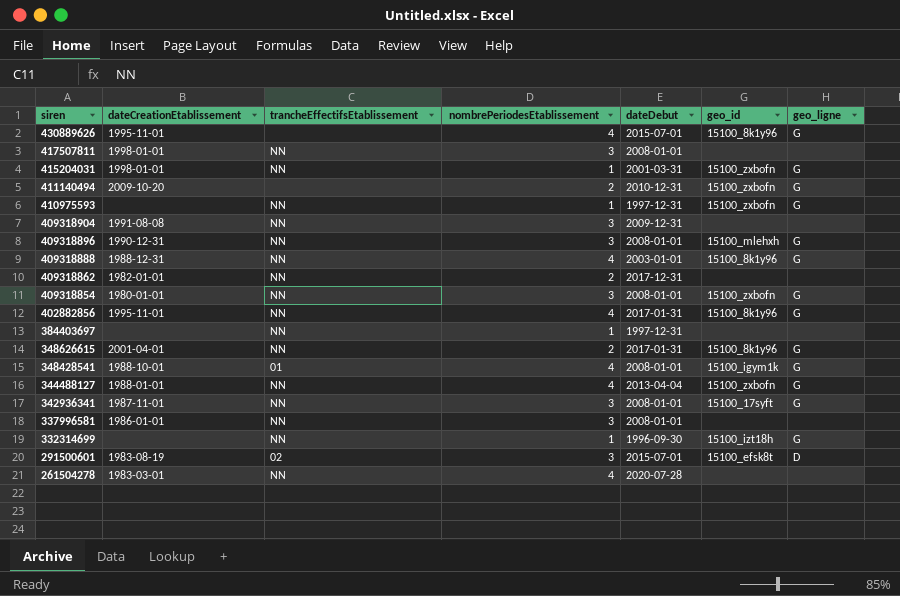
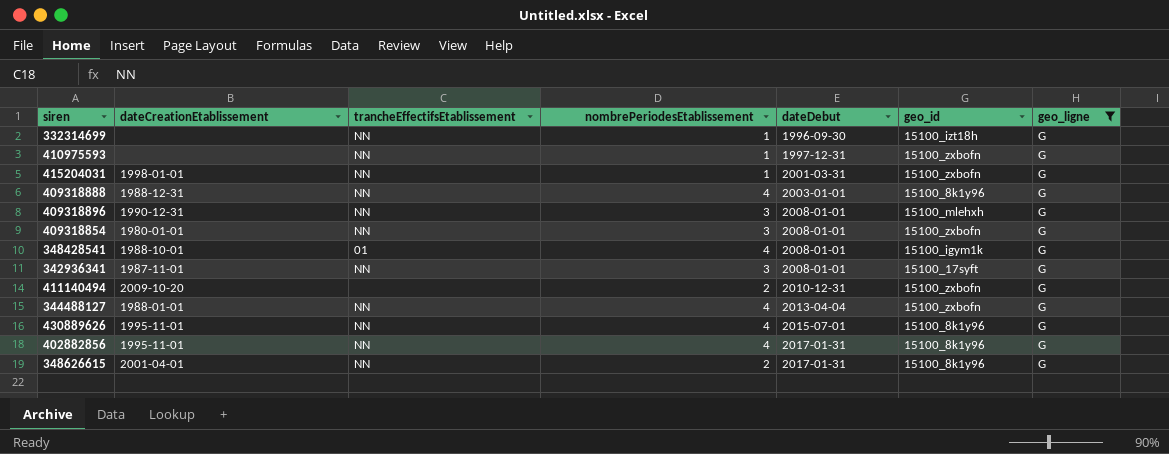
filter: none -> geo_ligne = G
row order: siren descending -> dateDebut ascending
430889626 | trancheEffectifsEtablissement: none -> NN

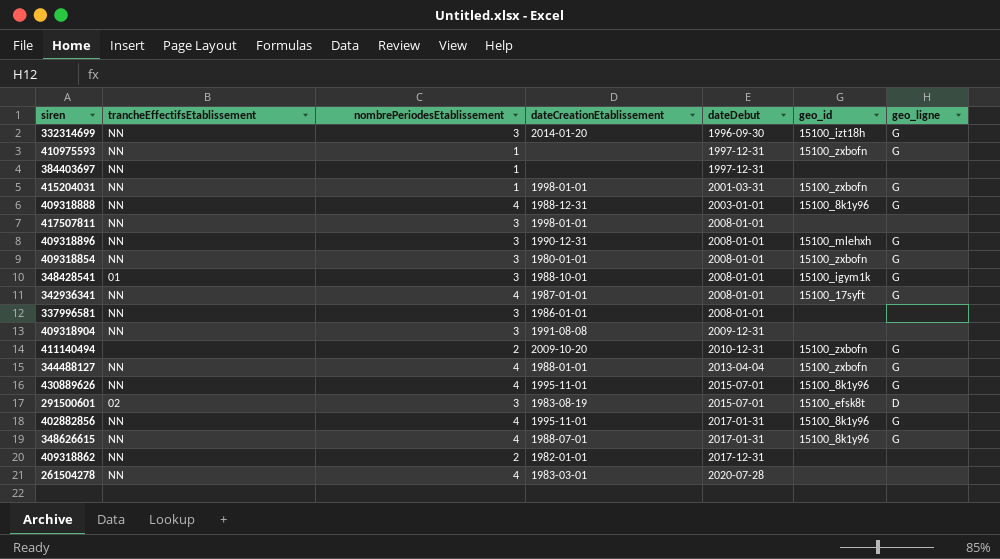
filter: geo_ligne = G -> none
column dateCreationEtablissement | position: 2 -> 4
332314699 | nombrePeriodesEtablissement: 1 -> 3
332314699 | dateCreationEtablissement: none -> 2014-01-20
348428541 | nombrePeriodesEtablissement: 4 -> 3
342936341 | nombrePeriodesEtablissement: 3 -> 4
342936341 | dateCreationEtablissement: 1987-11-01 -> 1987-01-01
348626615 | nombrePeriodesEtablissement: 2 -> 4
348626615 | dateCreationEtablissement: 2001-04-01 -> 1988-07-01

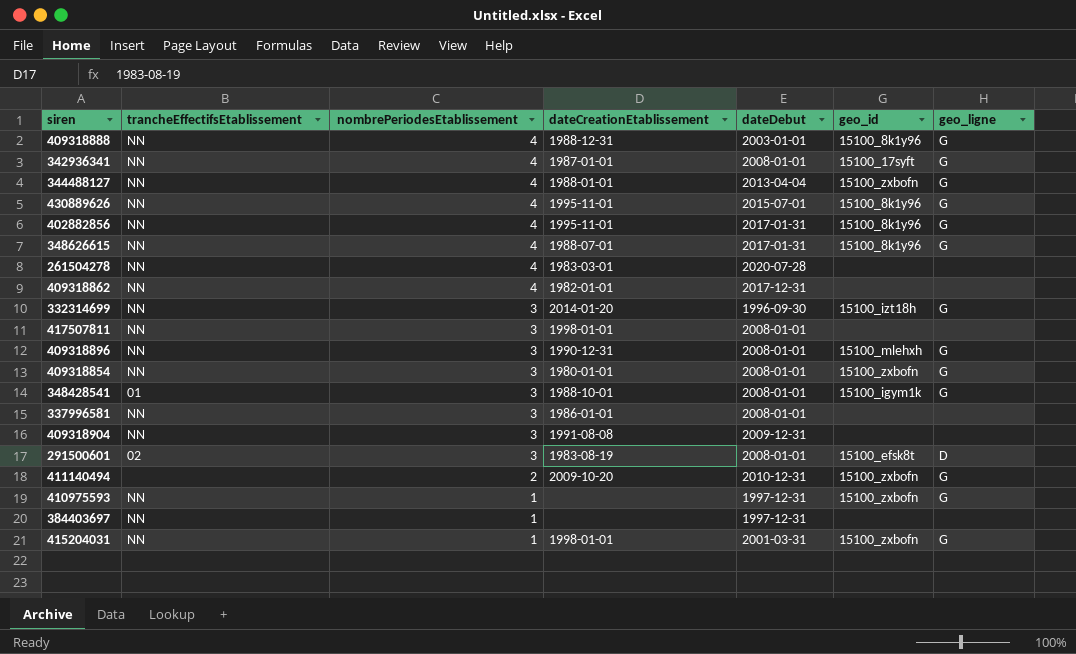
row order: dateDebut ascending -> nombrePeriodesEtablissement descending
409318862 | nombrePeriodesEtablissement: 2 -> 4
291500601 | dateDebut: 2015-07-01 -> 2008-01-01

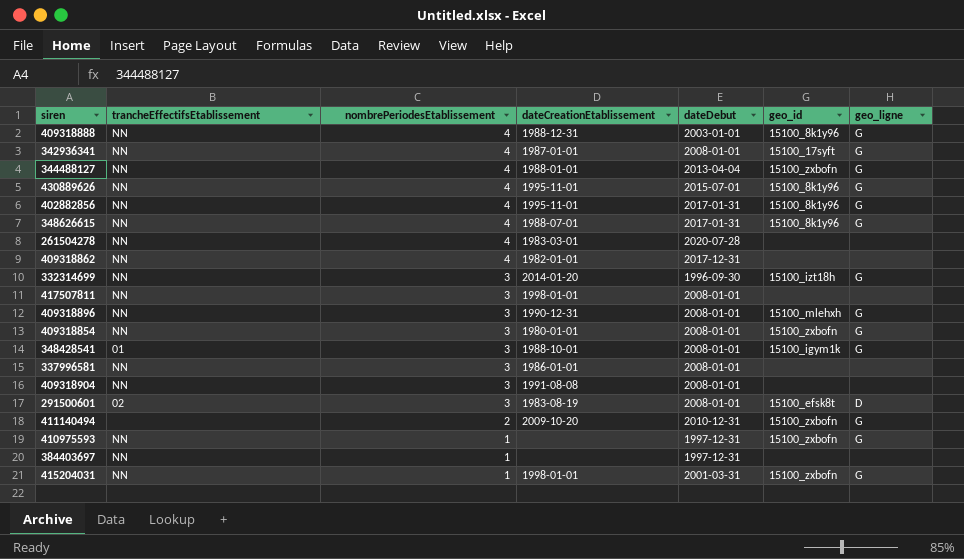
409318904 | dateDebut: 2009-12-31 -> 2008-01-01

